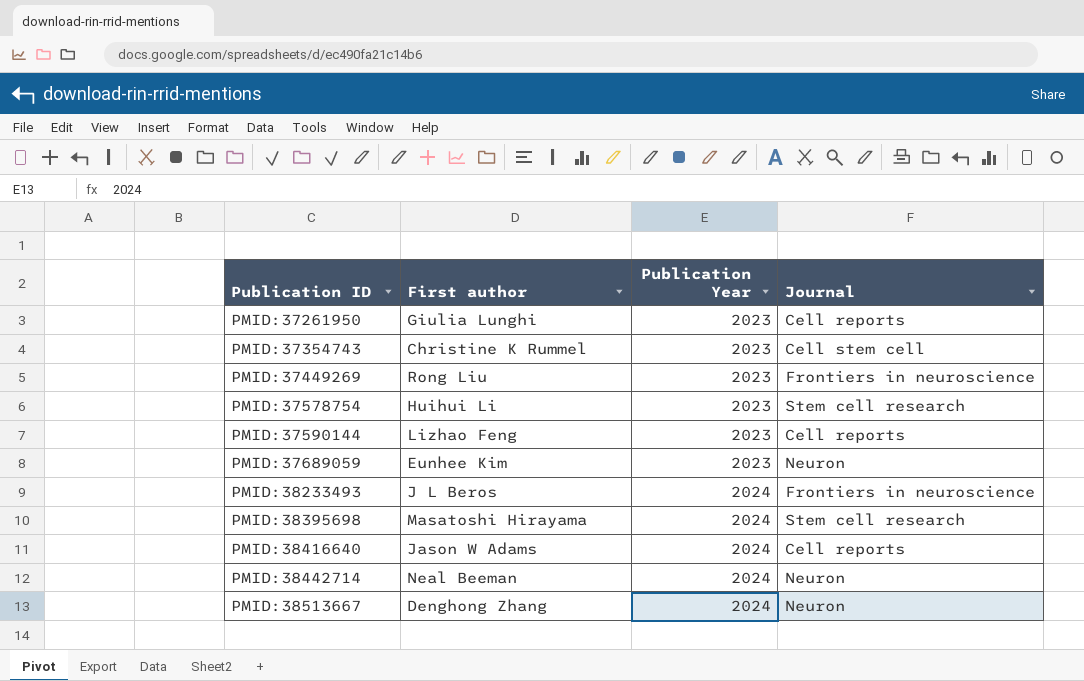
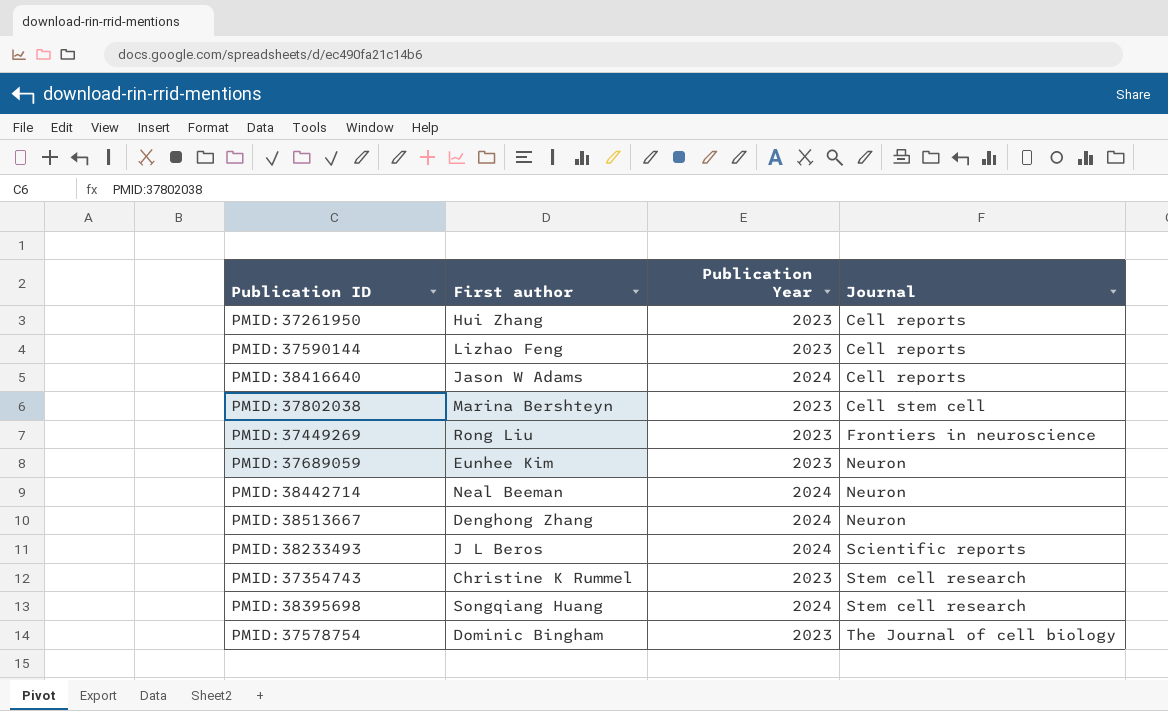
row order: Publication ID ascending -> Journal ascending
PMID:37261950 | First author: Giulia Lunghi -> Hui Zhang
row PMID:37802038: none -> Marina Bershteyn | 2023 | Cell stem cell
PMID:38233493 | Journal: Frontiers in neuroscience -> Scientific reports
PMID:37354743 | Journal: Cell stem cell -> Stem cell research
PMID:38395698 | First author: Masatoshi Hirayama -> Songqiang Huang
PMID:37578754 | First author: Huihui Li -> Dominic Bingham
PMID:37578754 | Journal: Stem cell research -> The Journal of cell biology

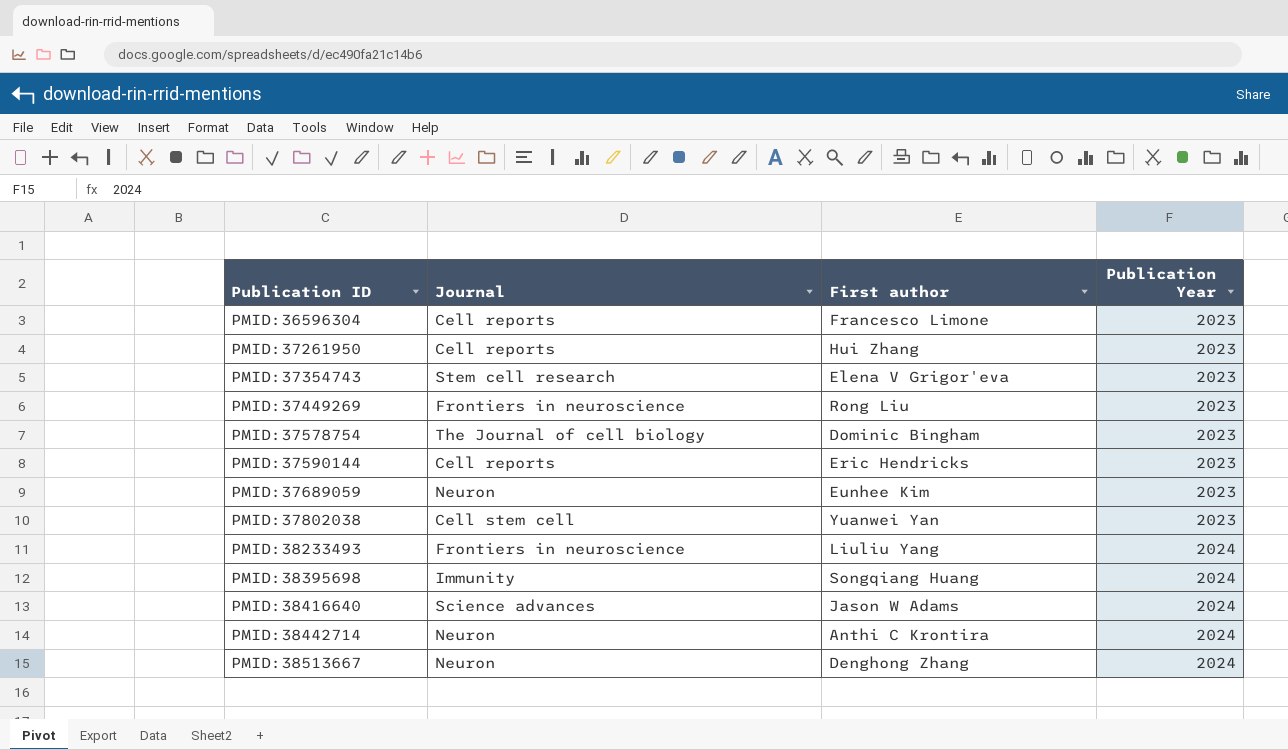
row order: Journal ascending -> Publication ID ascending
column Journal | position: 4 -> 2
row PMID:36596304: none -> Cell reports | Francesco Limone | 2023
PMID:37354743 | First author: Christine K Rummel -> Elena V Grigor'eva
PMID:37590144 | First author: Lizhao Feng -> Eric Hendricks
PMID:37802038 | First author: Marina Bershteyn -> Yuanwei Yan
PMID:38233493 | Journal: Scientific reports -> Frontiers in neuroscience
PMID:38233493 | First author: J L Beros -> Liuliu Yang
PMID:38395698 | Journal: Stem cell research -> Immunity
PMID:38416640 | Journal: Cell reports -> Science advances
PMID:38442714 | First author: Neal Beeman -> Anthi C Krontira

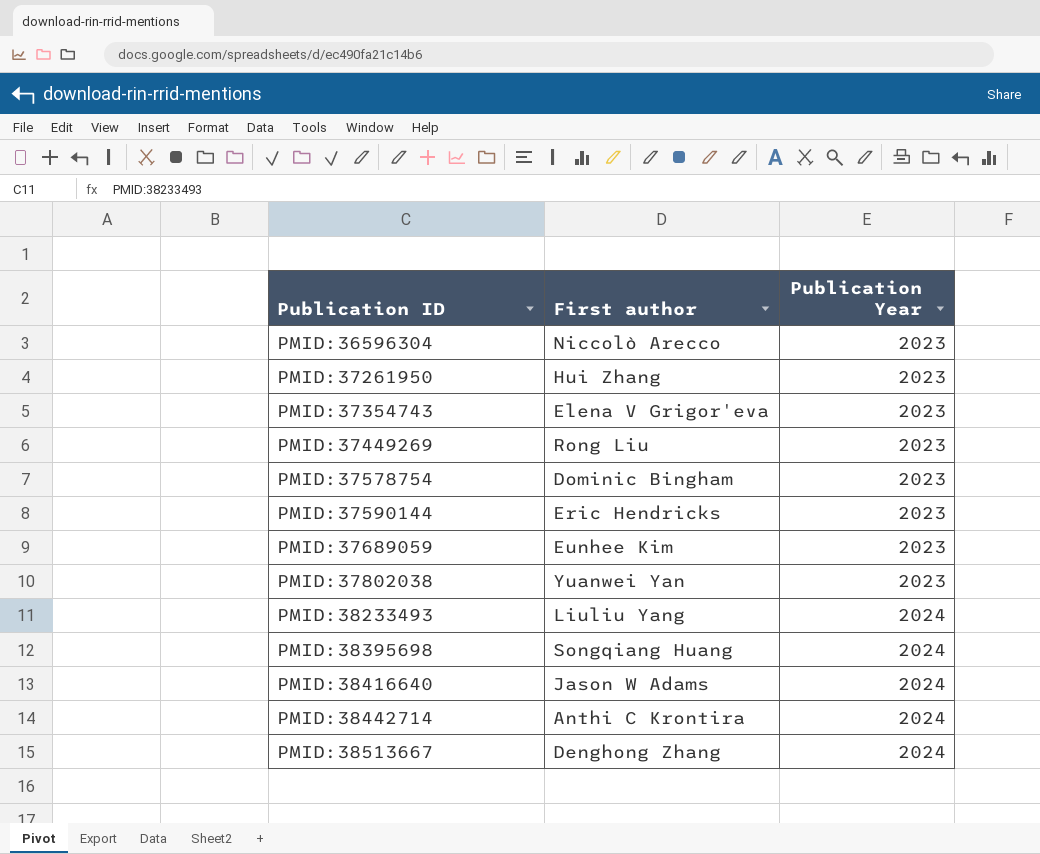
column Journal | position: 2 -> none
PMID:36596304 | First author: Francesco Limone -> Niccolò Arecco

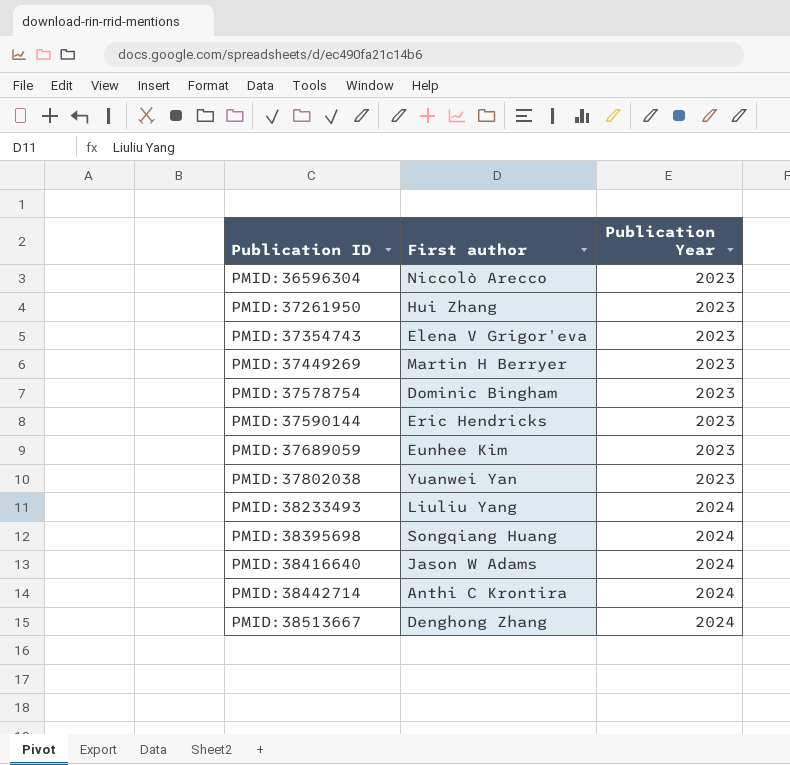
PMID:37449269 | First author: Rong Liu -> Martin H Berryer

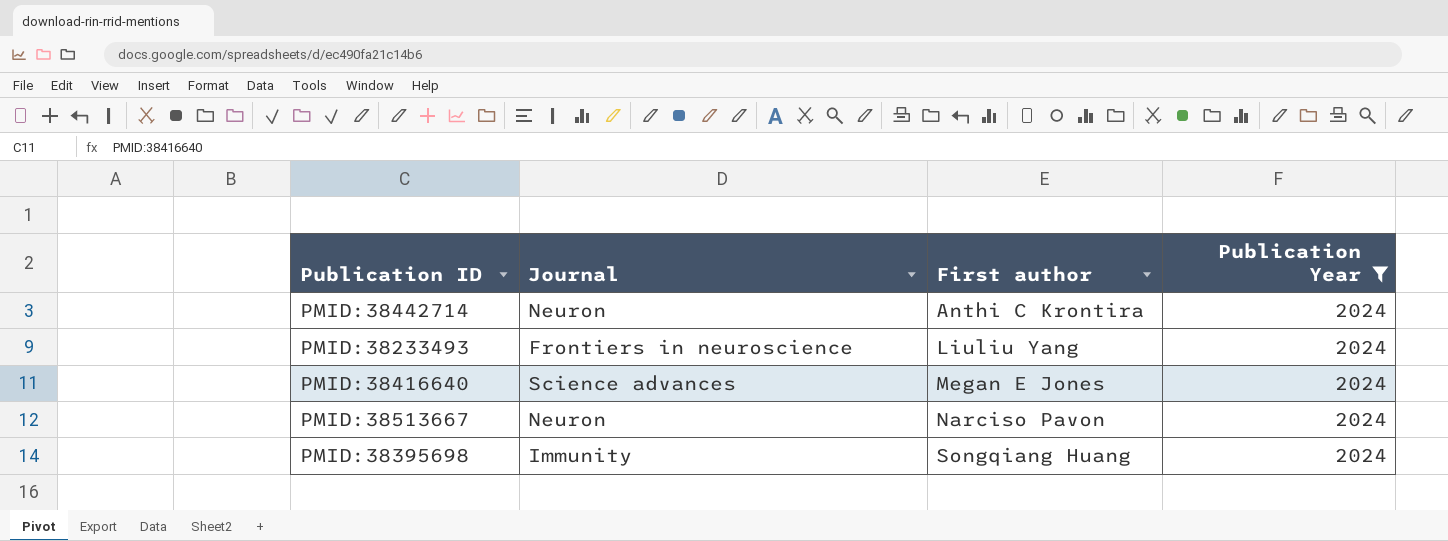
filter: none -> Publication Year = 2024
row order: Publication ID ascending -> First author ascending
column Journal | position: none -> 2
PMID:38416640 | First author: Jason W Adams -> Megan E Jones
PMID:38513667 | First author: Denghong Zhang -> Narciso Pavon

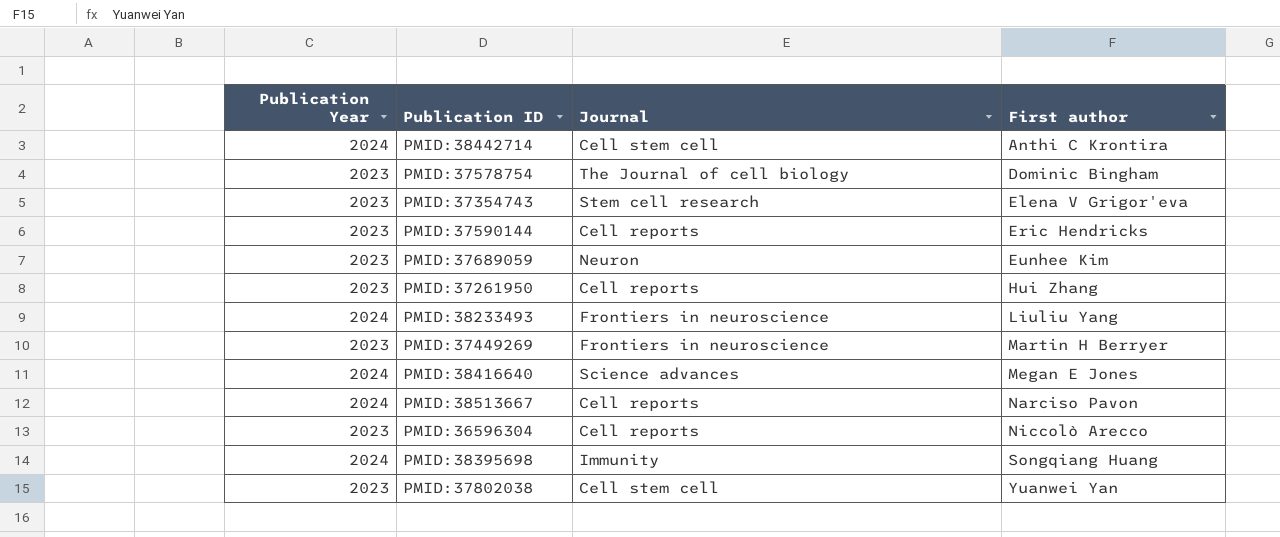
filter: Publication Year = 2024 -> none
column Publication Year | position: 4 -> 1
PMID:38442714 | Journal: Neuron -> Cell stem cell
PMID:38513667 | Journal: Neuron -> Cell reports

